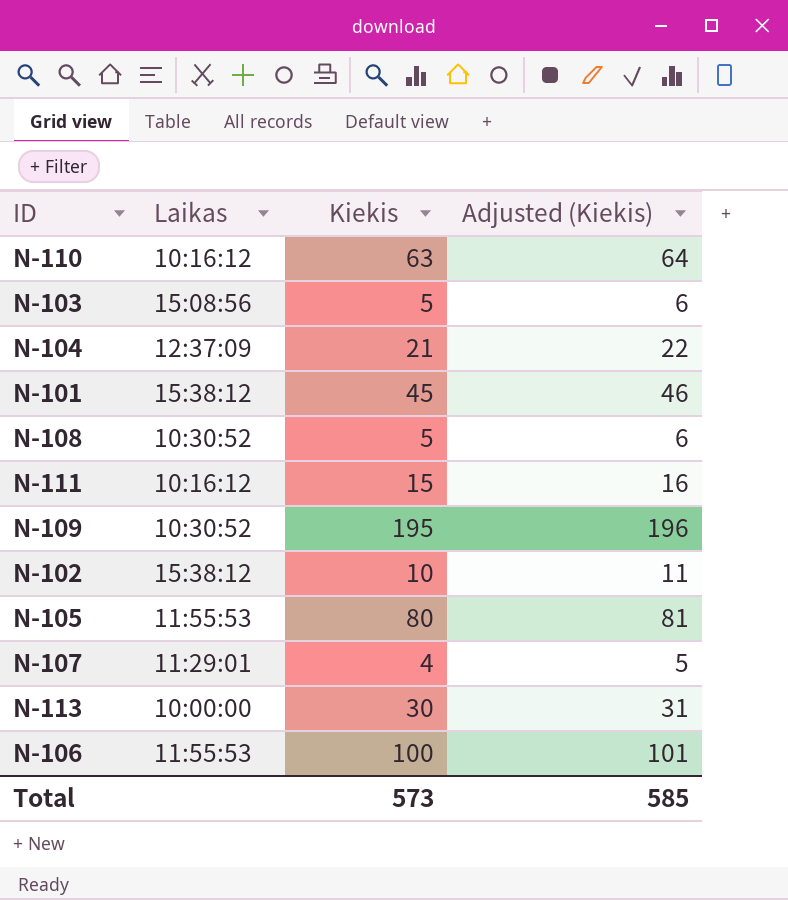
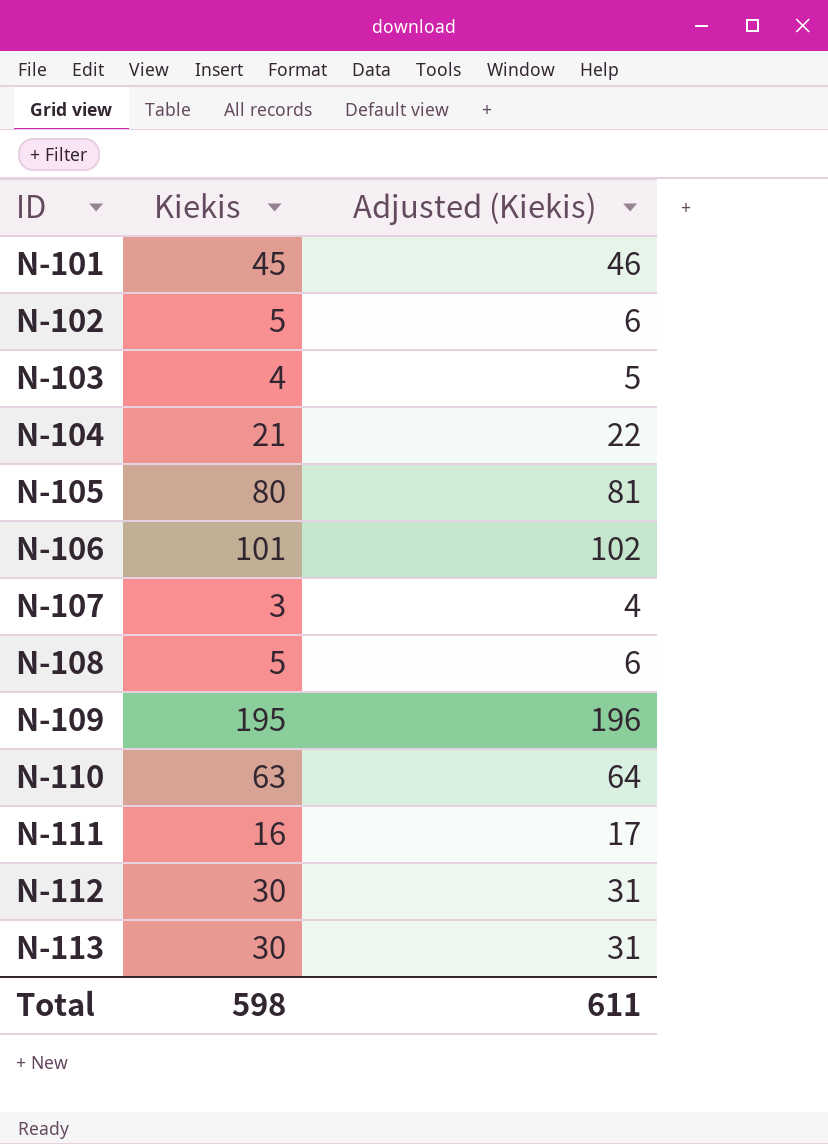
row order: none -> ID ascending
column Laikas | position: 2 -> none
N-102 | Kiekis: 10 -> 5
N-102 | Adjusted (Kiekis): 11 -> 6
N-103 | Kiekis: 5 -> 4
N-103 | Adjusted (Kiekis): 6 -> 5
N-106 | Kiekis: 100 -> 101
N-106 | Adjusted (Kiekis): 101 -> 102
N-107 | Kiekis: 4 -> 3
N-107 | Adjusted (Kiekis): 5 -> 4
N-111 | Kiekis: 15 -> 16
N-111 | Adjusted (Kiekis): 16 -> 17
row N-112: none -> 30 | 31
Total | Kiekis: 573 -> 598
Total | Adjusted (Kiekis): 585 -> 611

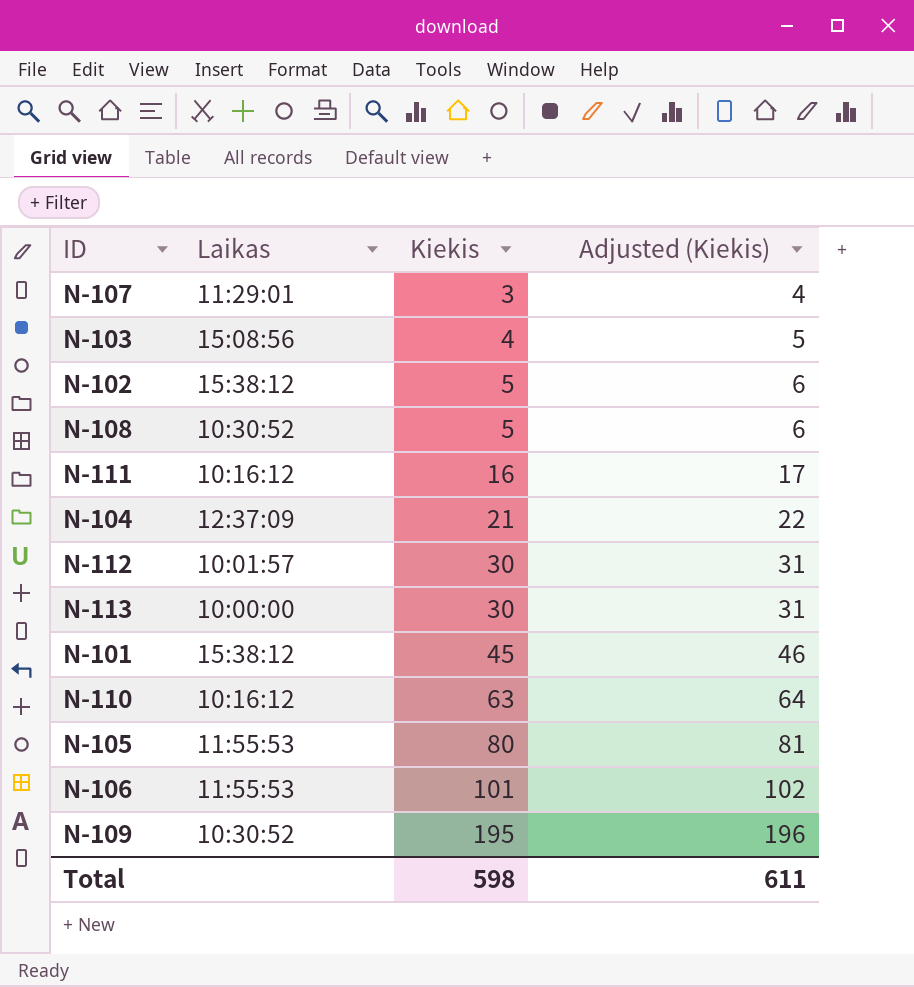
row order: ID ascending -> Kiekis ascending
column Laikas | position: none -> 2

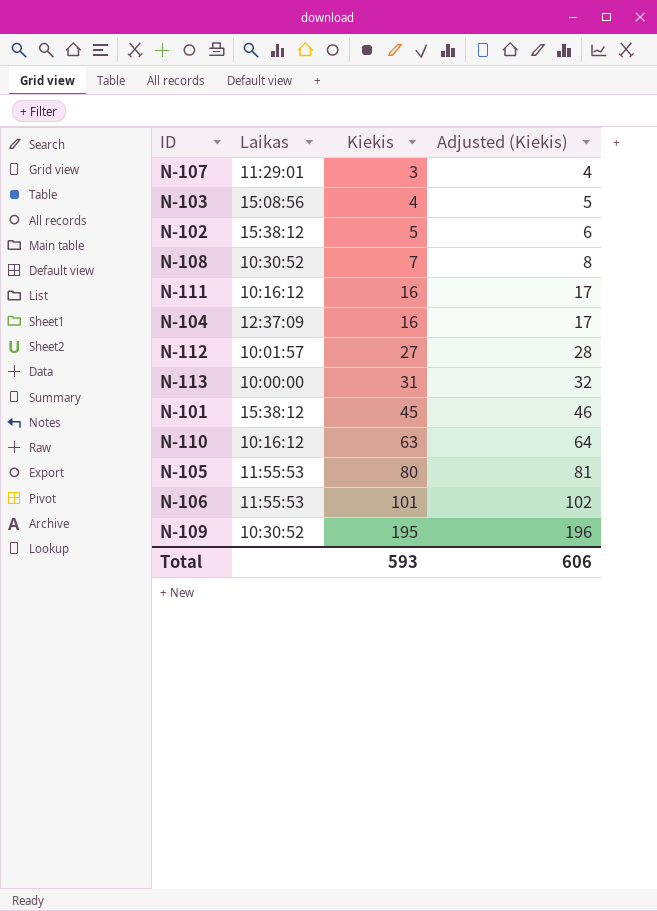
N-108 | Kiekis: 5 -> 7
N-108 | Adjusted (Kiekis): 6 -> 8
N-104 | Kiekis: 21 -> 16
N-104 | Adjusted (Kiekis): 22 -> 17
N-112 | Kiekis: 30 -> 27
N-112 | Adjusted (Kiekis): 31 -> 28
N-113 | Kiekis: 30 -> 31
N-113 | Adjusted (Kiekis): 31 -> 32
Total | Kiekis: 598 -> 593
Total | Adjusted (Kiekis): 611 -> 606

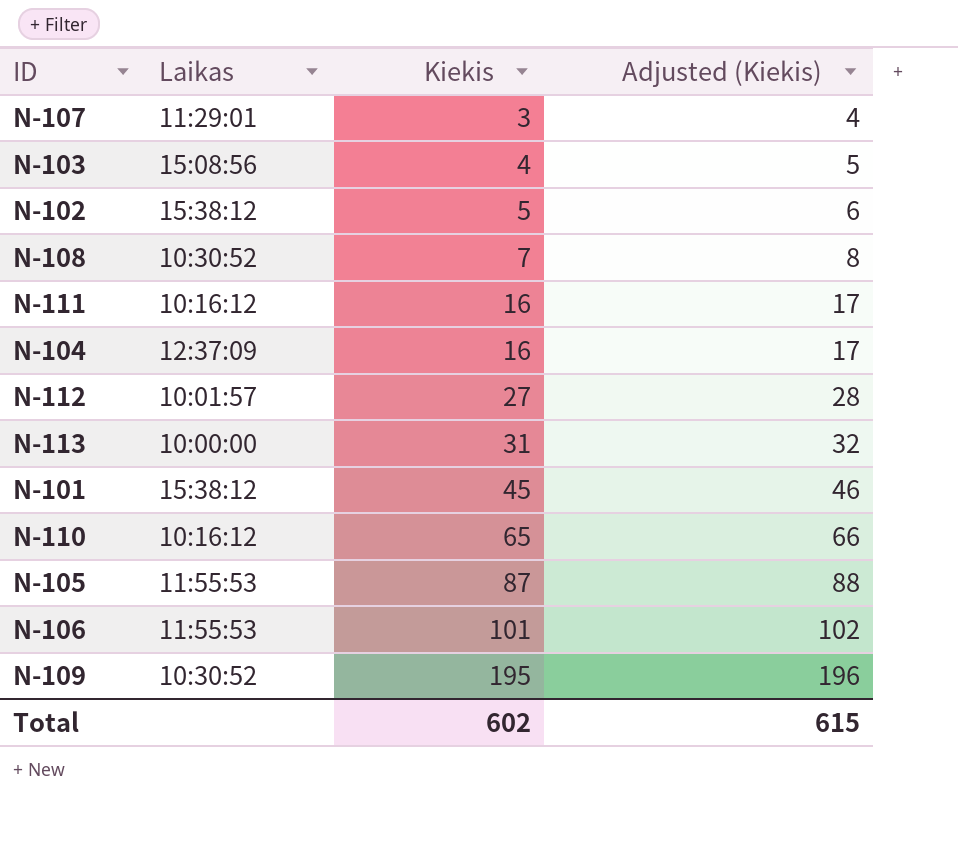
N-110 | Kiekis: 63 -> 65
N-110 | Adjusted (Kiekis): 64 -> 66
N-105 | Kiekis: 80 -> 87
N-105 | Adjusted (Kiekis): 81 -> 88
Total | Kiekis: 593 -> 602
Total | Adjusted (Kiekis): 606 -> 615

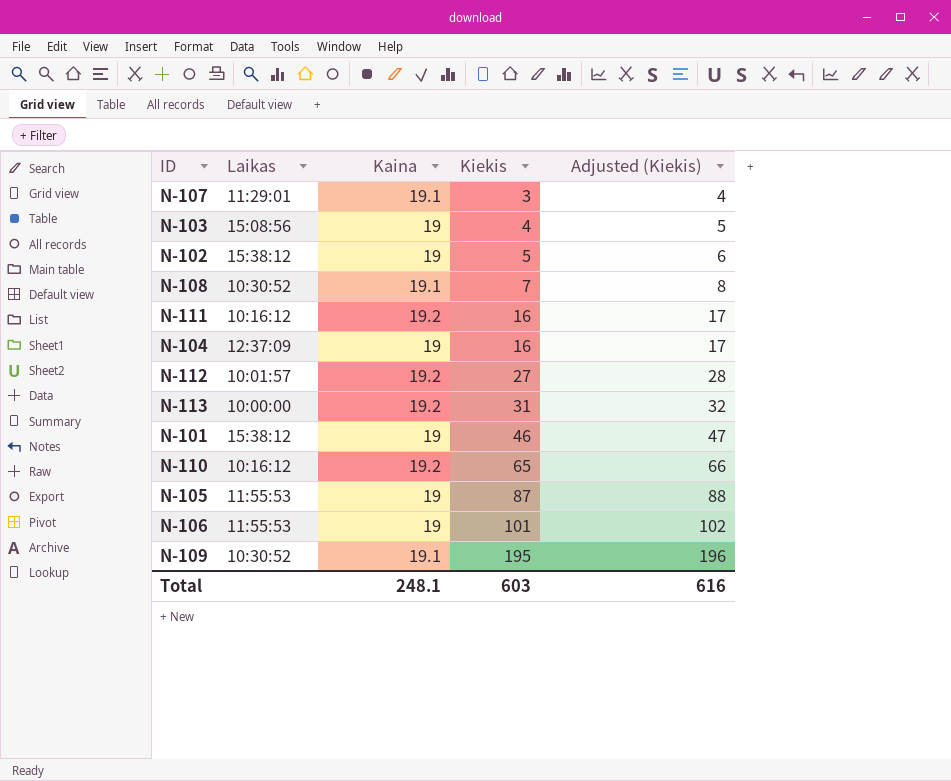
column Kaina | position: none -> 3
N-101 | Kiekis: 45 -> 46
N-101 | Adjusted (Kiekis): 46 -> 47
Total | Kiekis: 602 -> 603
Total | Adjusted (Kiekis): 615 -> 616

